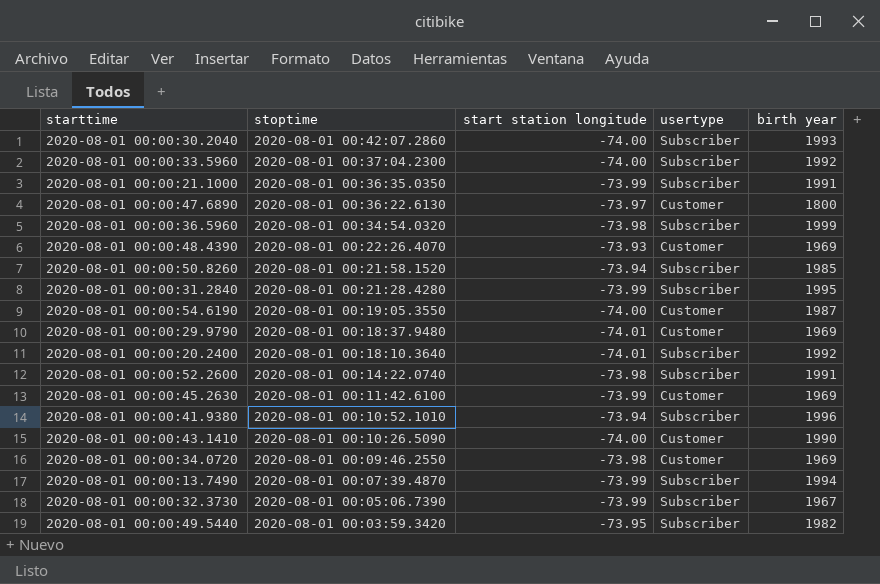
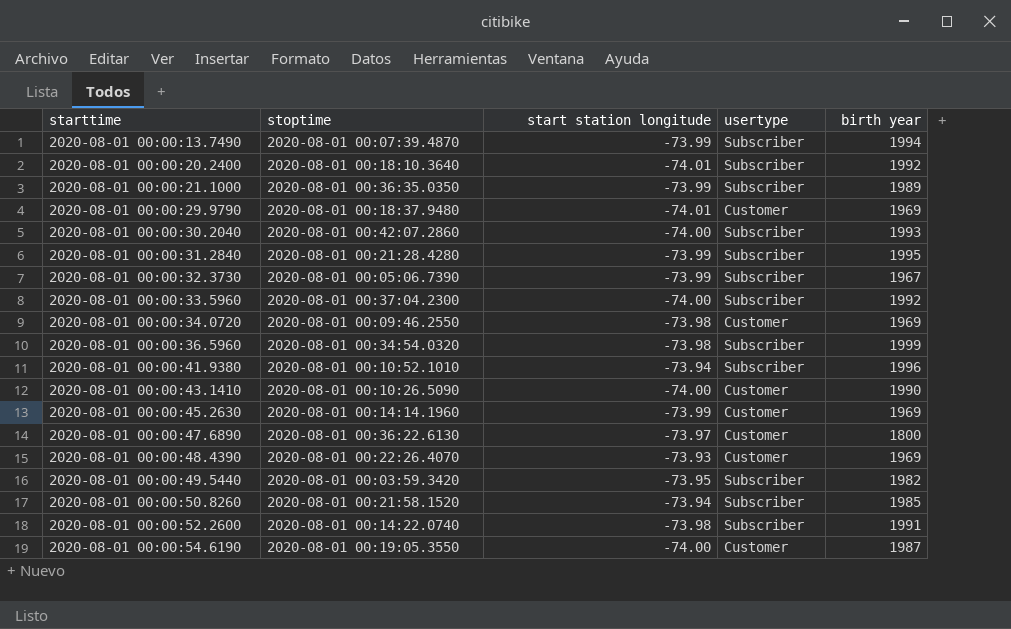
row order: stoptime descending -> starttime ascending
2020-08-01 00:00:21.1000 | birth year: 1991 -> 1989
2020-08-01 00:00:45.2630 | stoptime: 2020-08-01 00:11:42.6100 -> 2020-08-01 00:14:14.1960

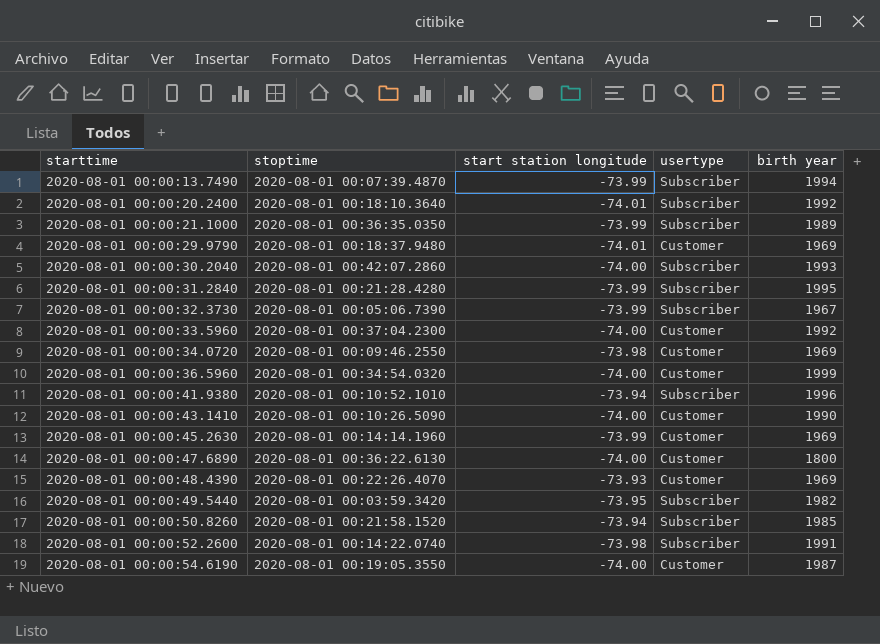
2020-08-01 00:00:33.5960 | usertype: Subscriber -> Customer
2020-08-01 00:00:36.5960 | start station longitude: -73.98 -> -74.00
2020-08-01 00:00:36.5960 | usertype: Subscriber -> Customer
2020-08-01 00:00:47.6890 | start station longitude: -73.97 -> -74.00

